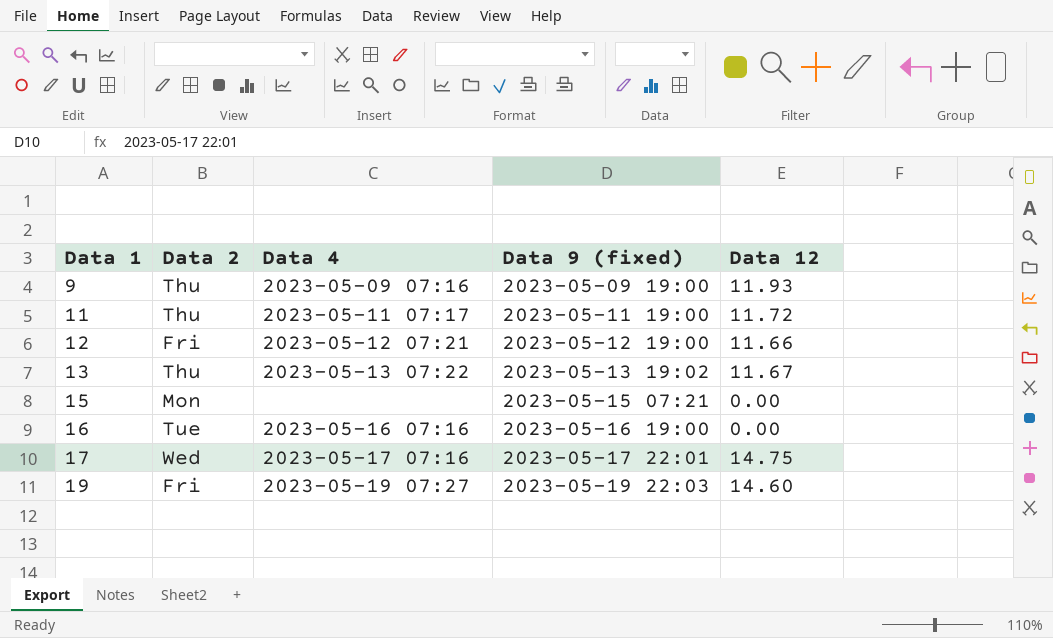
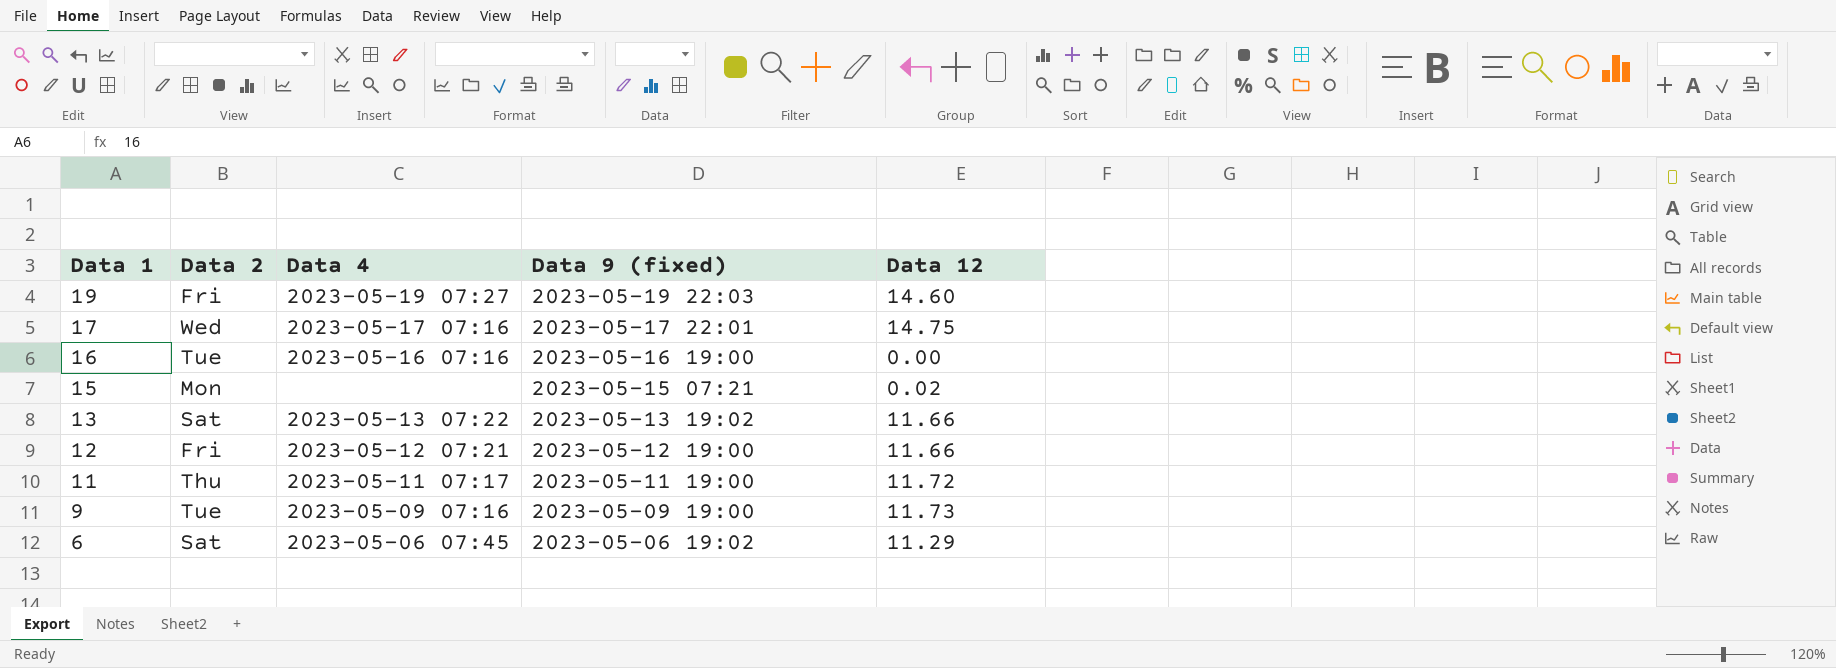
row order: Data 1 ascending -> Data 1 descending
15 | Data 12: 0.00 -> 0.02
13 | Data 2: Thu -> Sat
13 | Data 12: 11.67 -> 11.66
9 | Data 2: Thu -> Tue
9 | Data 12: 11.93 -> 11.73
row 6: none -> Sat | 2023-05-06 07:45 | 2023-05-06 19:02 | 11.29

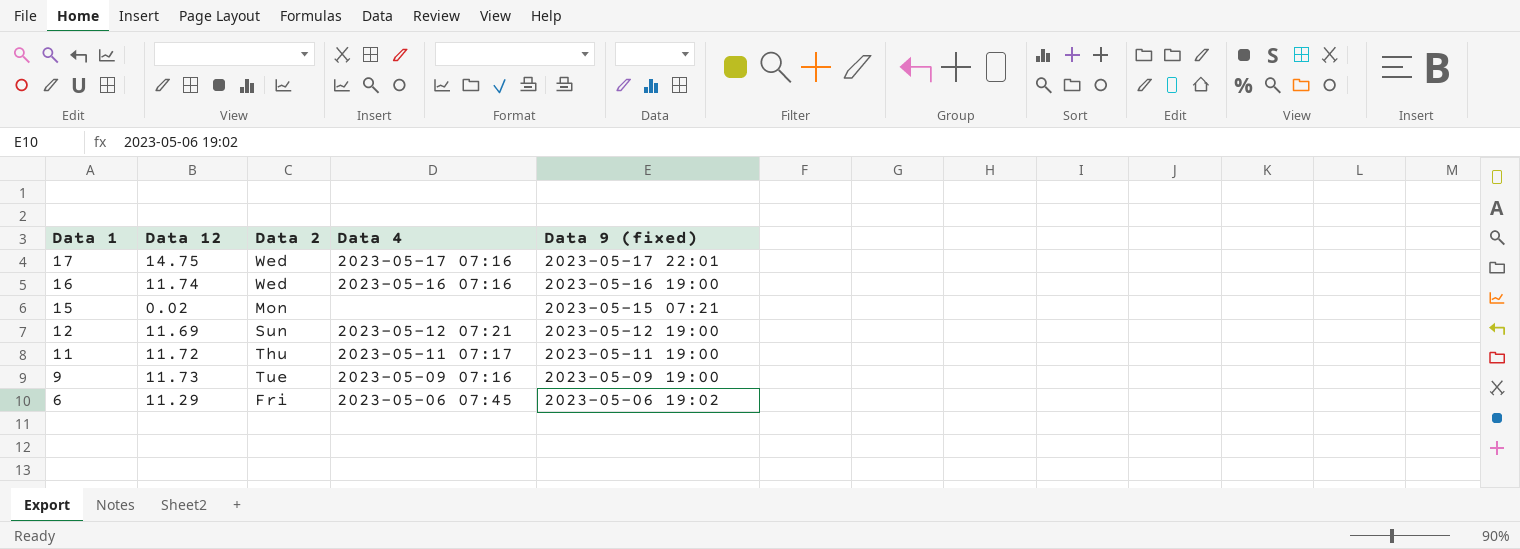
column Data 12 | position: 5 -> 2
row 19: Fri | 2023-05-19 07:27 | 2023-05-19 22:03 | 14.60 -> none
row 13: Sat | 2023-05-13 07:22 | 2023-05-13 19:02 | 11.66 -> none
16 | Data 12: 0.00 -> 11.74
16 | Data 2: Tue -> Wed
12 | Data 12: 11.66 -> 11.69
12 | Data 2: Fri -> Sun
6 | Data 2: Sat -> Fri

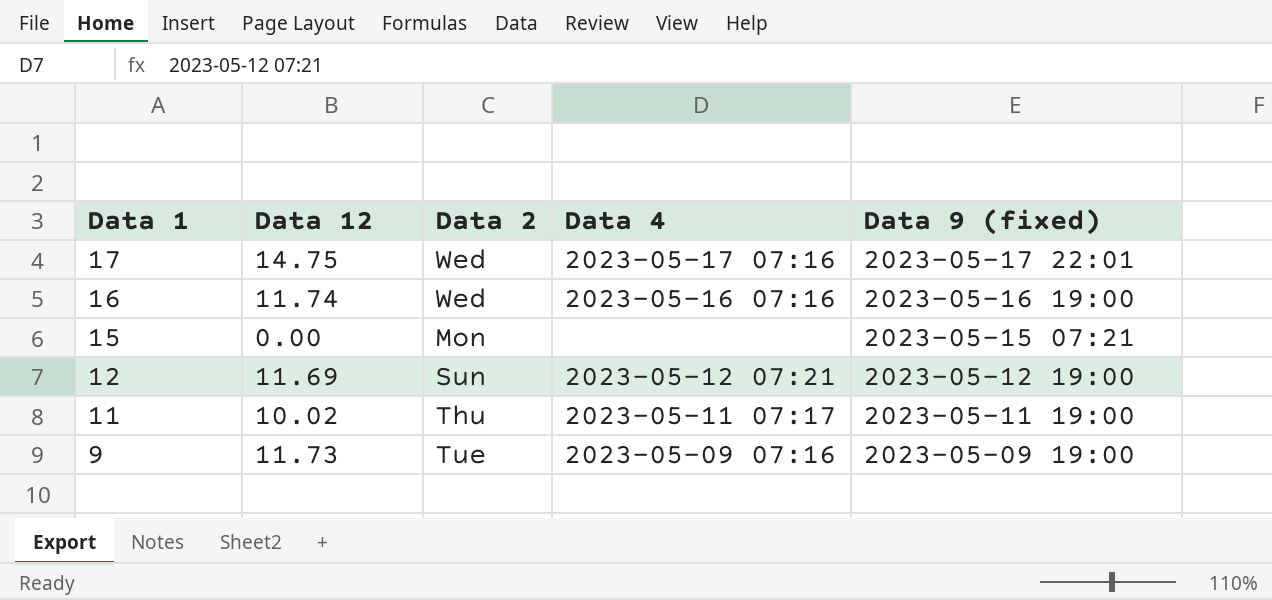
row 6: 11.29 | Fri | 2023-05-06 07:45 | 2023-05-06 19:02 -> none
15 | Data 12: 0.02 -> 0.00
11 | Data 12: 11.72 -> 10.02

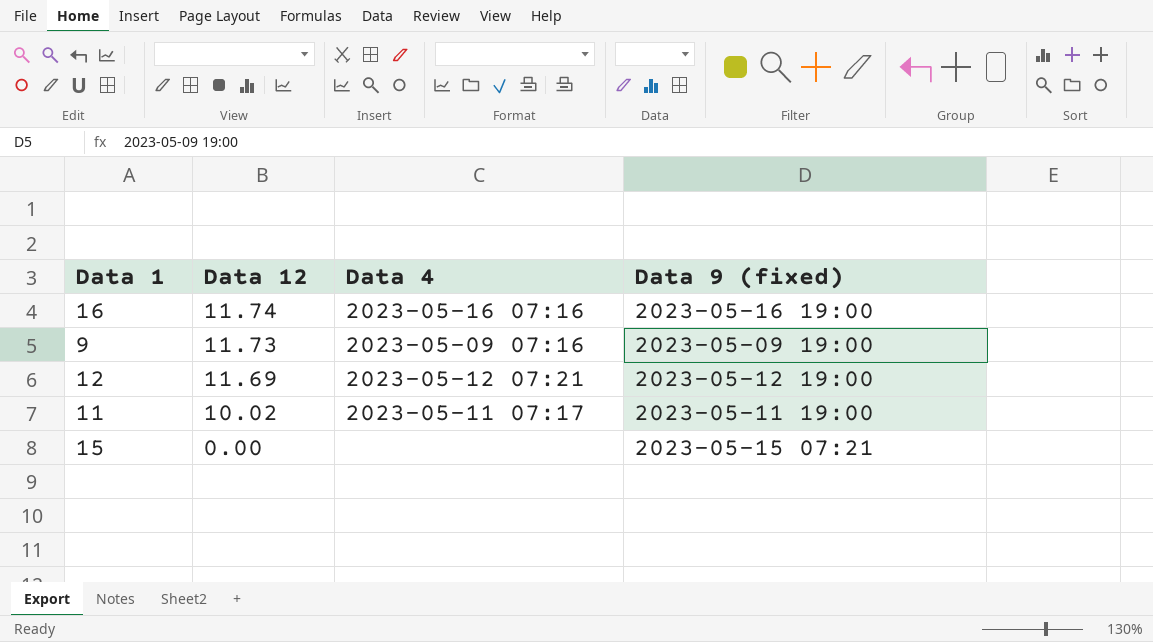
row order: Data 1 descending -> Data 12 descending
column Data 2 | position: 3 -> none
row 17: 14.75 | Wed | 2023-05-17 07:16 | 2023-05-17 22:01 -> none

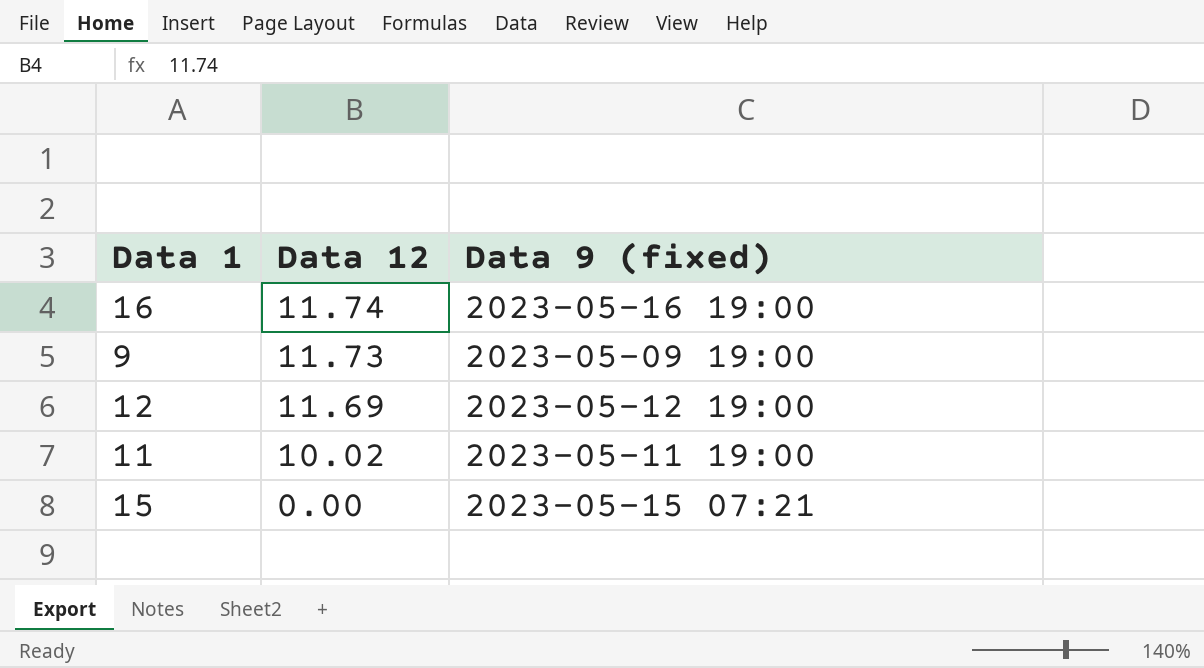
column Data 4 | position: 3 -> none

